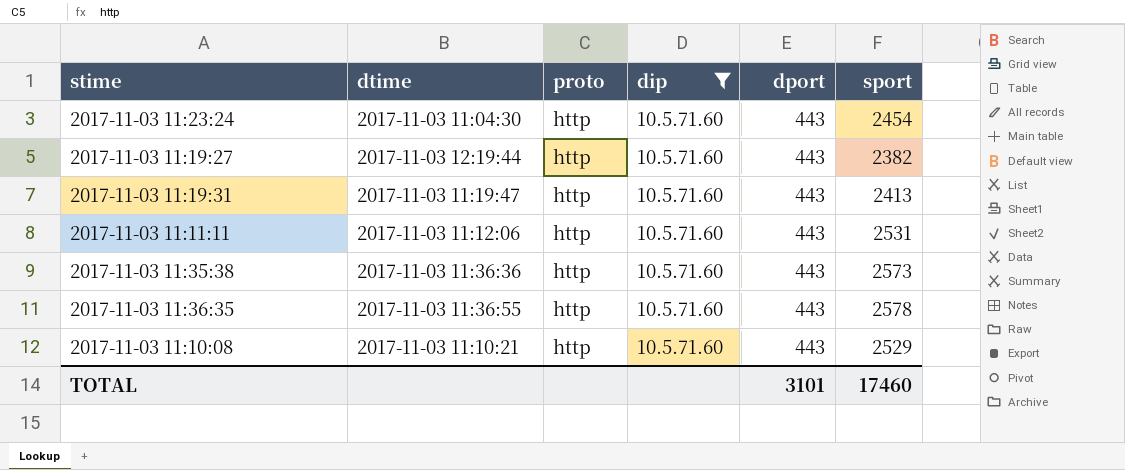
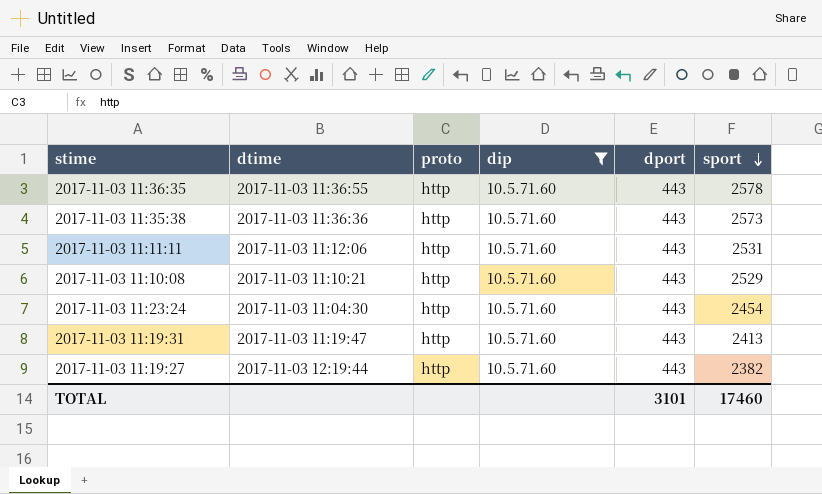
row order: none -> sport descending

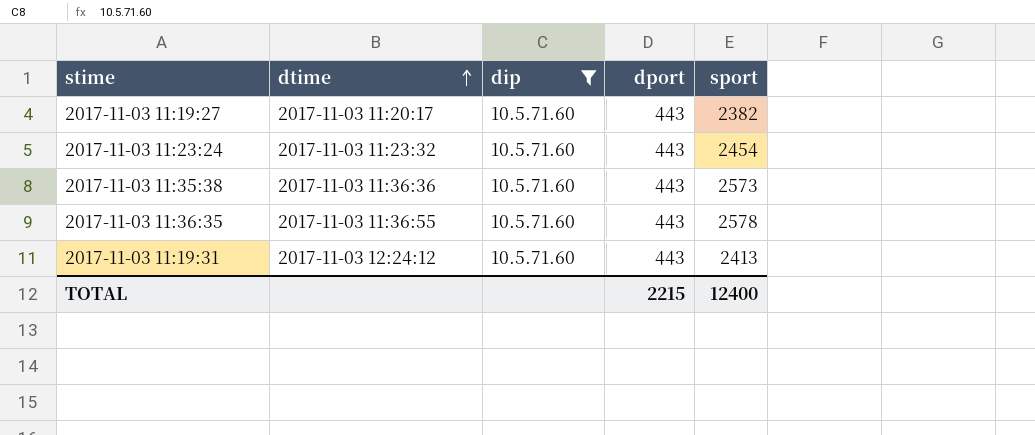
row order: sport descending -> dtime ascending
column proto | position: 3 -> none
row 2017-11-03 11:11:11: 2017-11-03 11:12:06 | http | 10.5.71.60 | 443 | 2531 -> none
row 2017-11-03 11:10:08: 2017-11-03 11:10:21 | http | 10.5.71.60 | 443 | 2529 -> none
2017-11-03 11:19:27 | dtime: 2017-11-03 12:19:44 -> 2017-11-03 11:20:17
2017-11-03 11:23:24 | dtime: 2017-11-03 11:04:30 -> 2017-11-03 11:23:32
2017-11-03 11:19:31 | dtime: 2017-11-03 11:19:47 -> 2017-11-03 12:24:12
TOTAL | dport: 3101 -> 2215
TOTAL | sport: 17460 -> 12400

